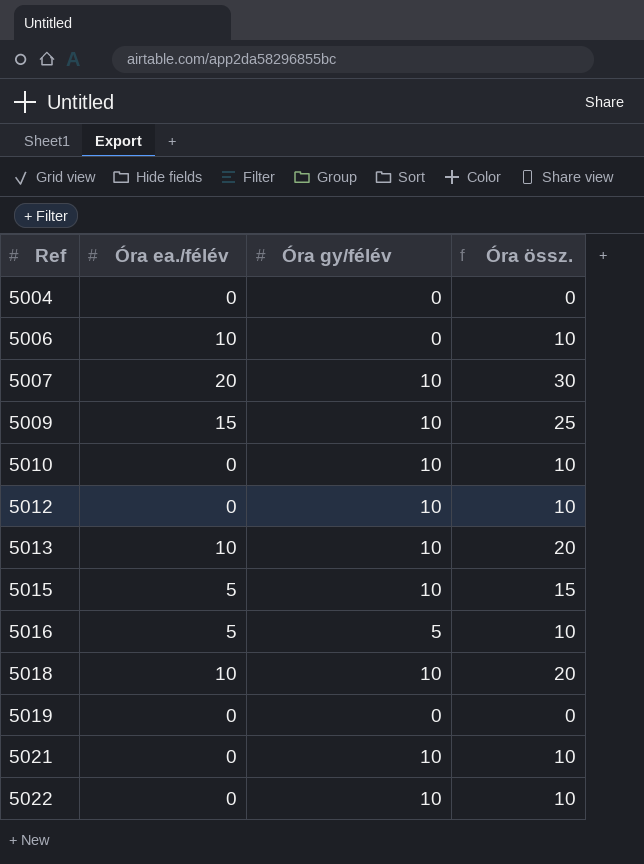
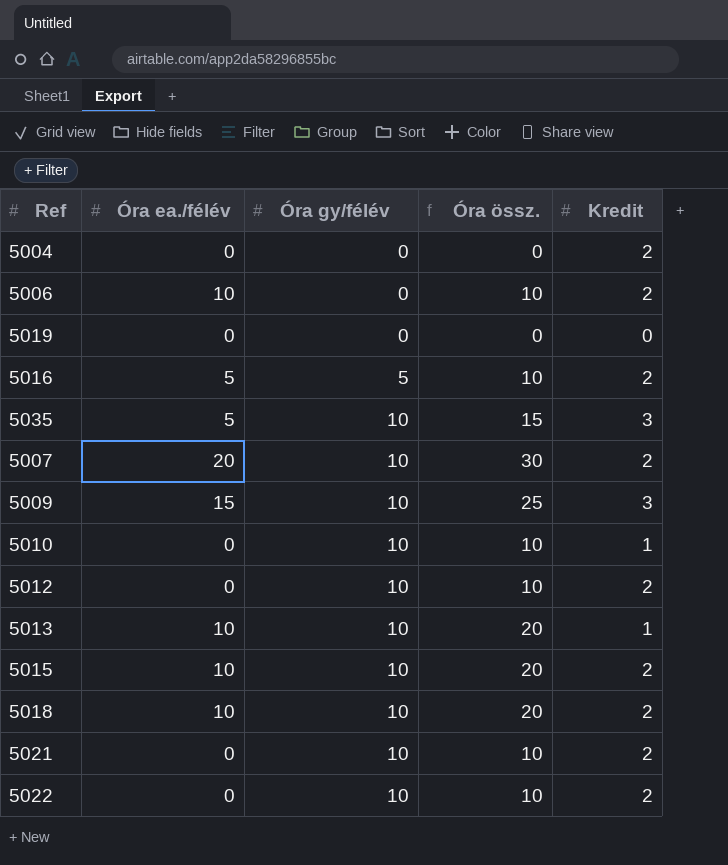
row order: Ref ascending -> Óra gy/félév ascending
column Kredit | position: none -> 5
row 5035: none -> 5 | 10 | 15 | 3
5015 | Óra ea./félév: 5 -> 10
5015 | Óra össz.: 15 -> 20

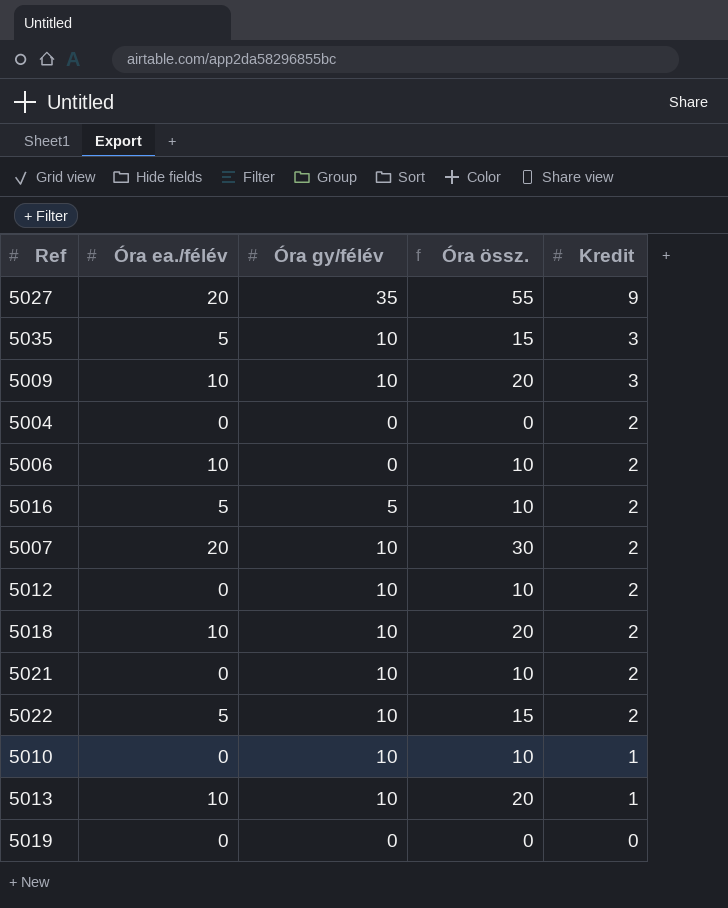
row order: Óra gy/félév ascending -> Kredit descending
row 5015: 10 | 10 | 20 | 2 -> none
row 5027: none -> 20 | 35 | 55 | 9
5009 | Óra ea./félév: 15 -> 10
5009 | Óra össz.: 25 -> 20
5022 | Óra ea./félév: 0 -> 5
5022 | Óra össz.: 10 -> 15

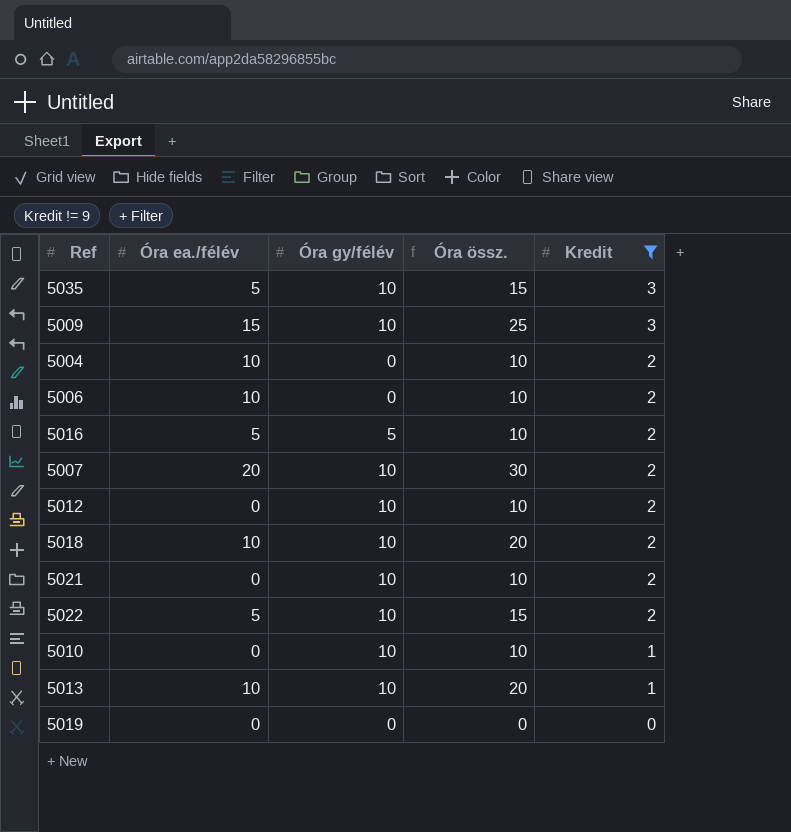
filter: none -> Kredit != 9
5009 | Óra ea./félév: 10 -> 15
5009 | Óra össz.: 20 -> 25
5004 | Óra ea./félév: 0 -> 10
5004 | Óra össz.: 0 -> 10

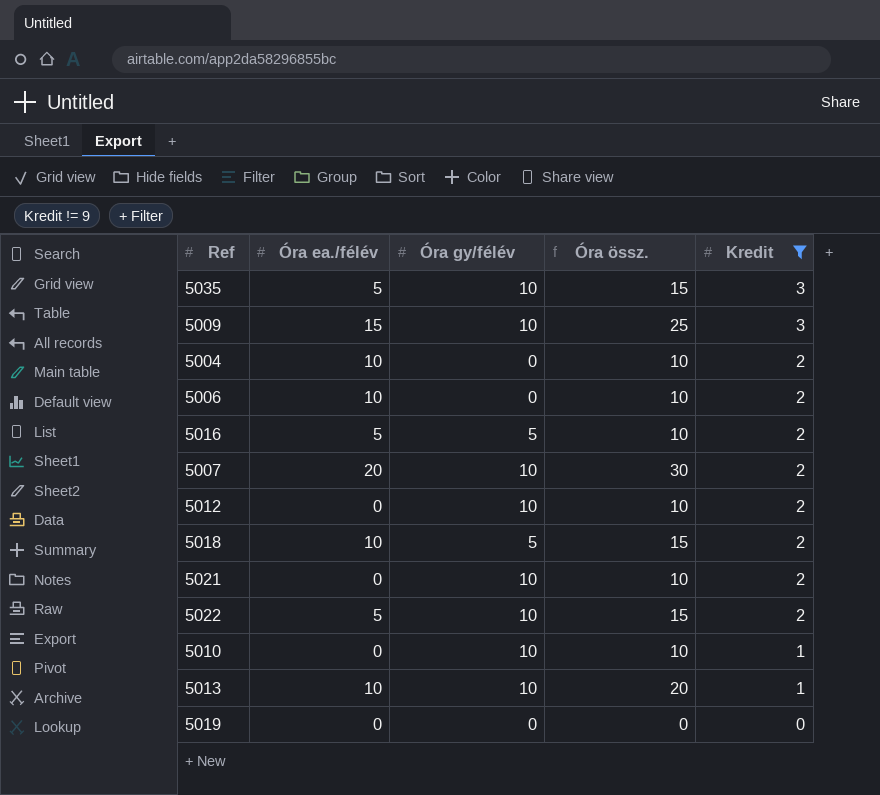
5018 | Óra gy/félév: 10 -> 5
5018 | Óra össz.: 20 -> 15

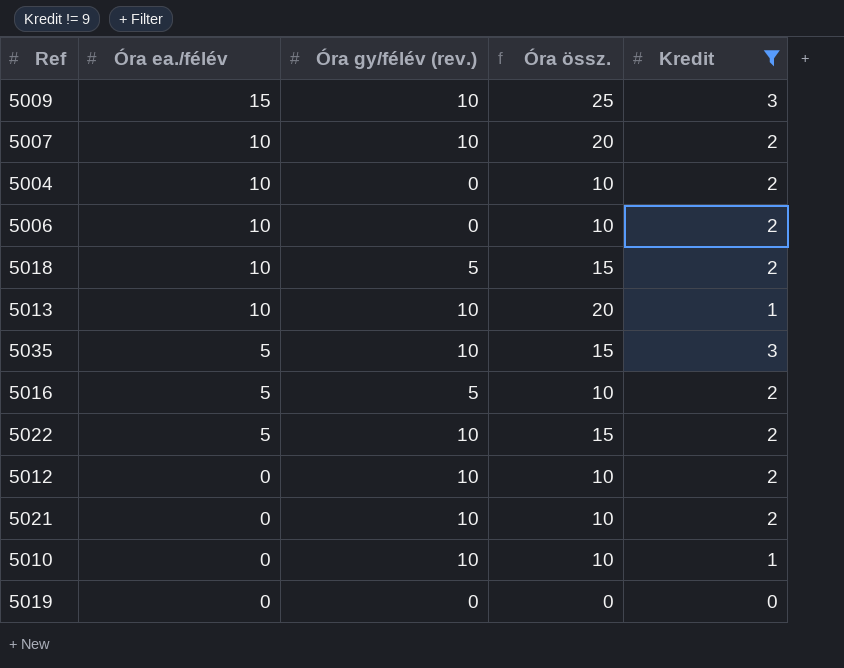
row order: Kredit descending -> Óra ea./félév descending
column name: Óra gy/félév -> Óra gy/félév (rev.)
5007 | Óra ea./félév: 20 -> 10
5007 | Óra össz.: 30 -> 20

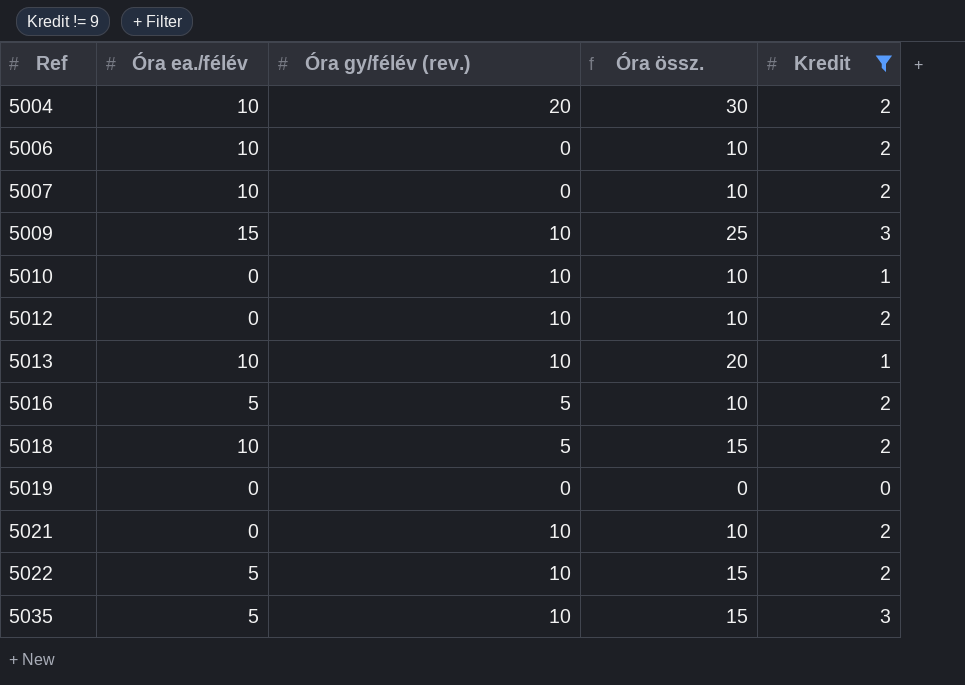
row order: Óra ea./félév descending -> Ref ascending
5004 | Óra gy/félév (rev.): 0 -> 20
5004 | Óra össz.: 10 -> 30
5007 | Óra gy/félév (rev.): 10 -> 0
5007 | Óra össz.: 20 -> 10

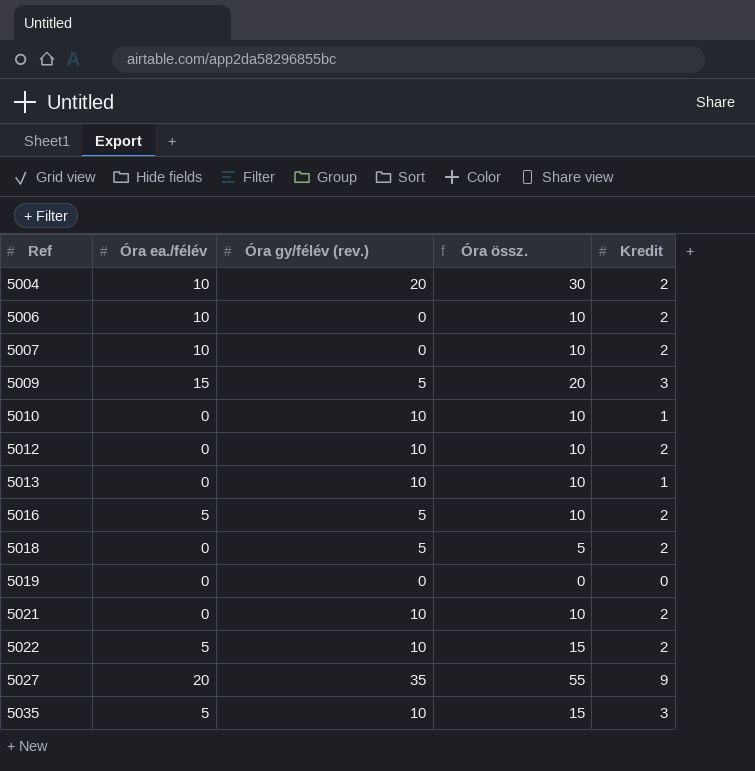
filter: Kredit != 9 -> none
5009 | Óra gy/félév (rev.): 10 -> 5
5009 | Óra össz.: 25 -> 20
5013 | Óra ea./félév: 10 -> 0
5013 | Óra össz.: 20 -> 10
5018 | Óra ea./félév: 10 -> 0
5018 | Óra össz.: 15 -> 5

